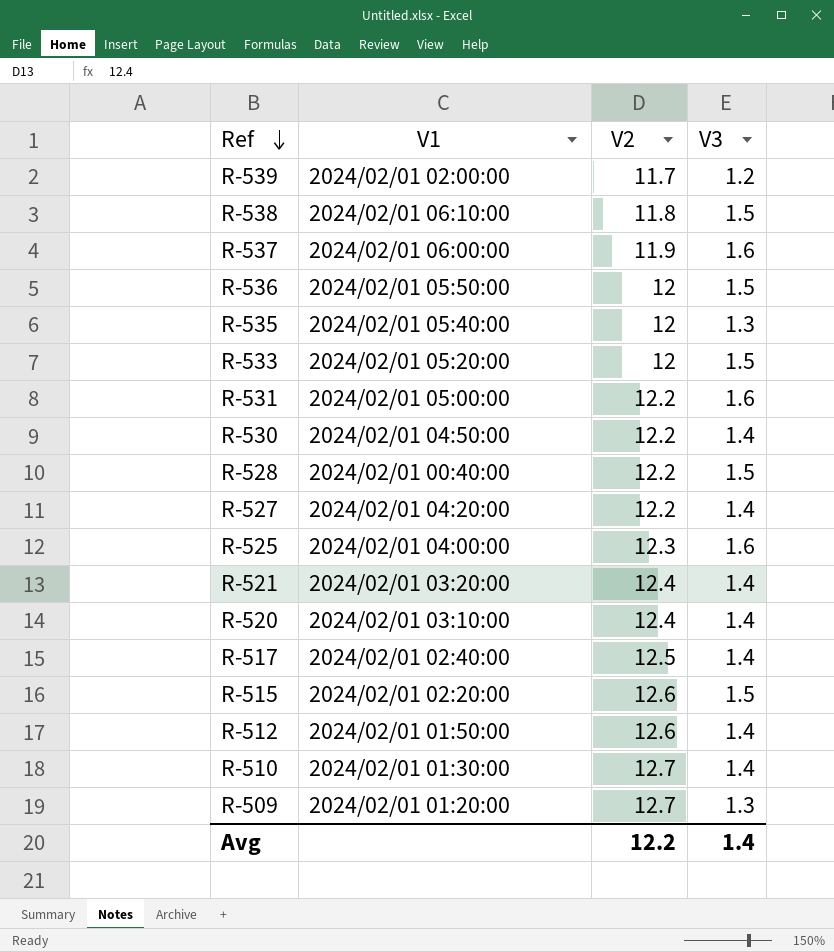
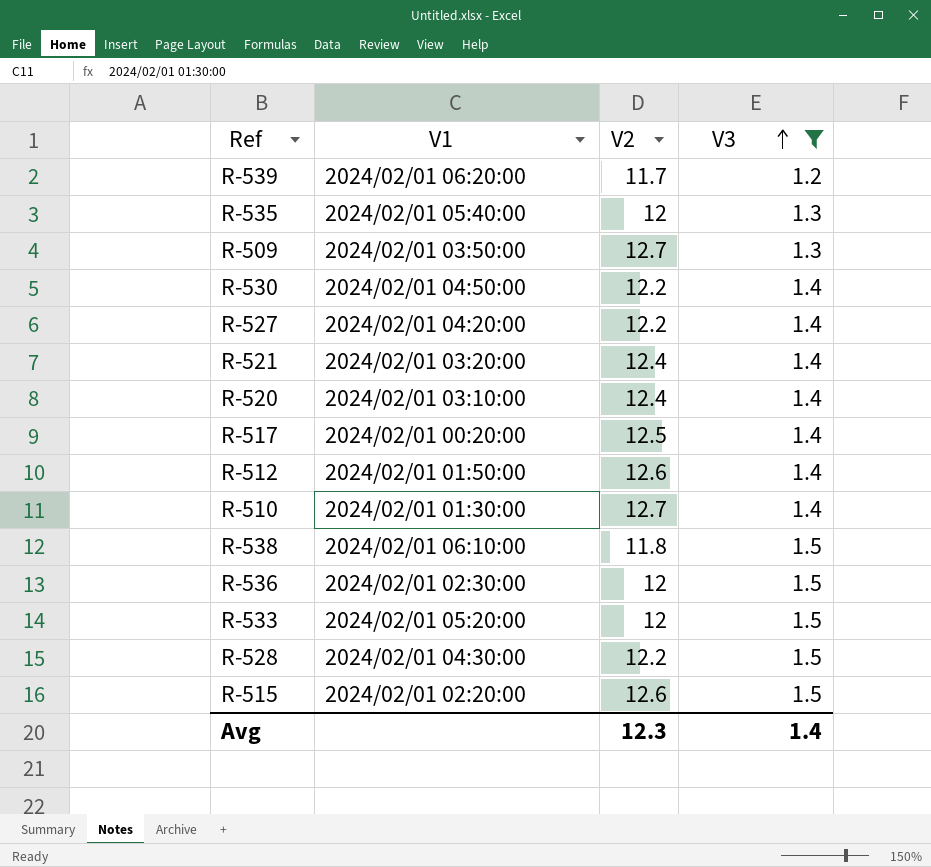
filter: none -> V3 != 1.6
row order: Ref descending -> V3 ascending
R-539 | V1: 2024/02/01 02:00:00 -> 2024/02/01 06:20:00
R-509 | V1: 2024/02/01 01:20:00 -> 2024/02/01 03:50:00
R-517 | V1: 2024/02/01 02:40:00 -> 2024/02/01 00:20:00
R-536 | V1: 2024/02/01 05:50:00 -> 2024/02/01 02:30:00
R-528 | V1: 2024/02/01 00:40:00 -> 2024/02/01 04:30:00
Avg | V2: 12.2 -> 12.3

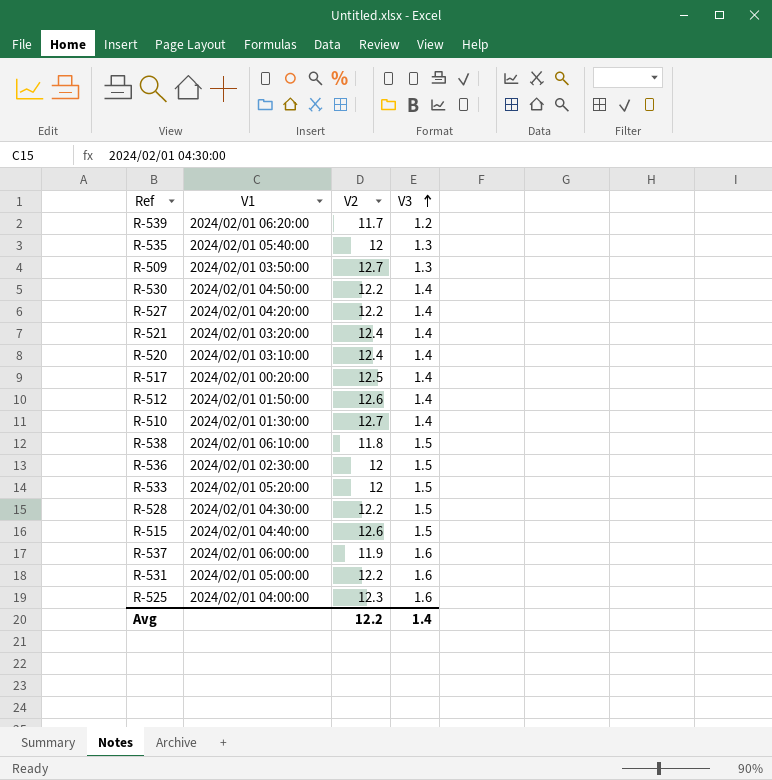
filter: V3 != 1.6 -> none
R-515 | V1: 2024/02/01 02:20:00 -> 2024/02/01 04:40:00
Avg | V2: 12.3 -> 12.2

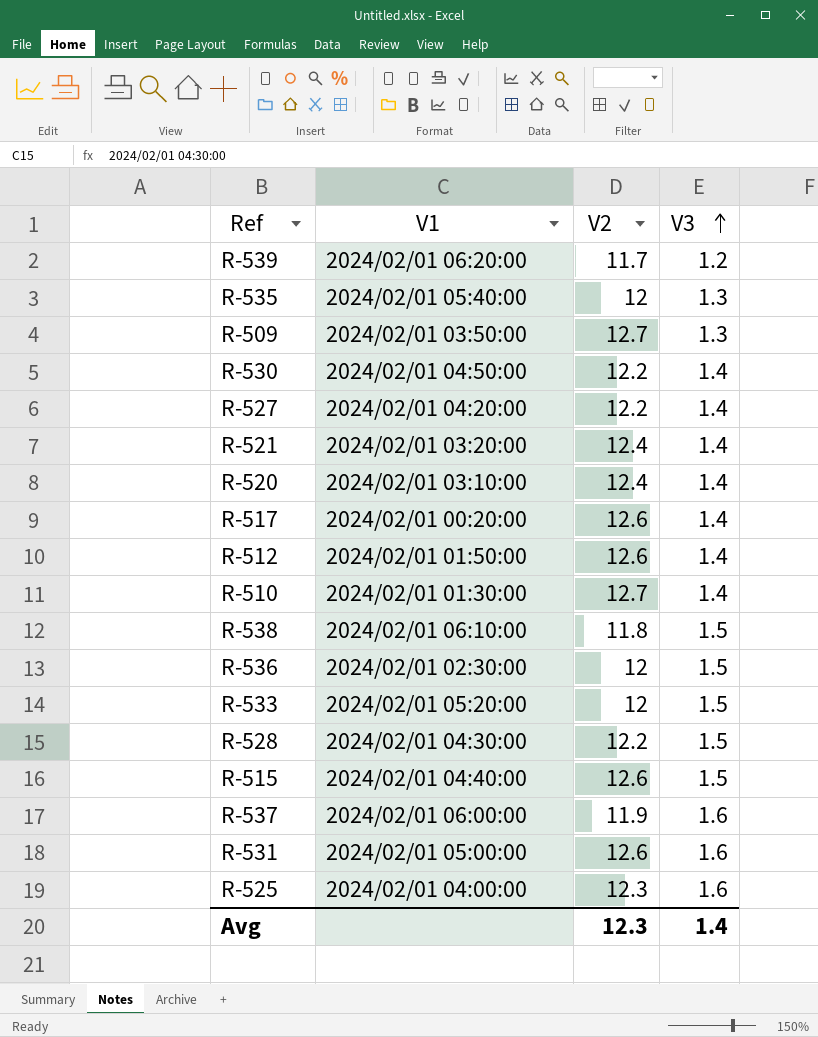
R-517 | V2: 12.5 -> 12.6
R-531 | V2: 12.2 -> 12.6
Avg | V2: 12.2 -> 12.3

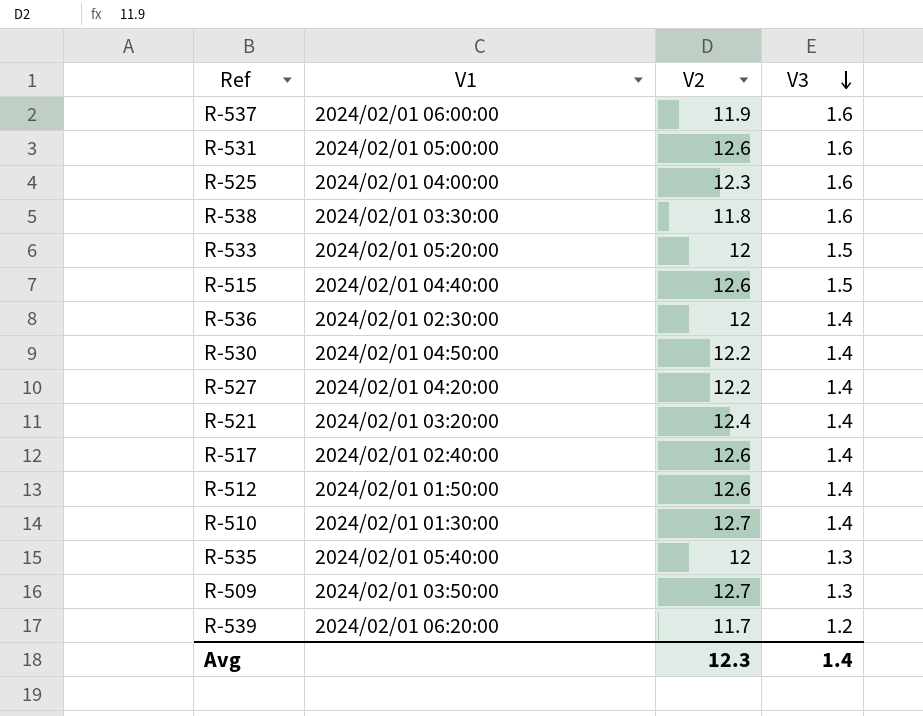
row order: V3 ascending -> V3 descending
row R-520: 2024/02/01 03:10:00 | 12.4 | 1.4 -> none
row R-528: 2024/02/01 04:30:00 | 12.2 | 1.5 -> none
R-538 | V1: 2024/02/01 06:10:00 -> 2024/02/01 03:30:00
R-538 | V3: 1.5 -> 1.6
R-536 | V3: 1.5 -> 1.4
R-517 | V1: 2024/02/01 00:20:00 -> 2024/02/01 02:40:00

